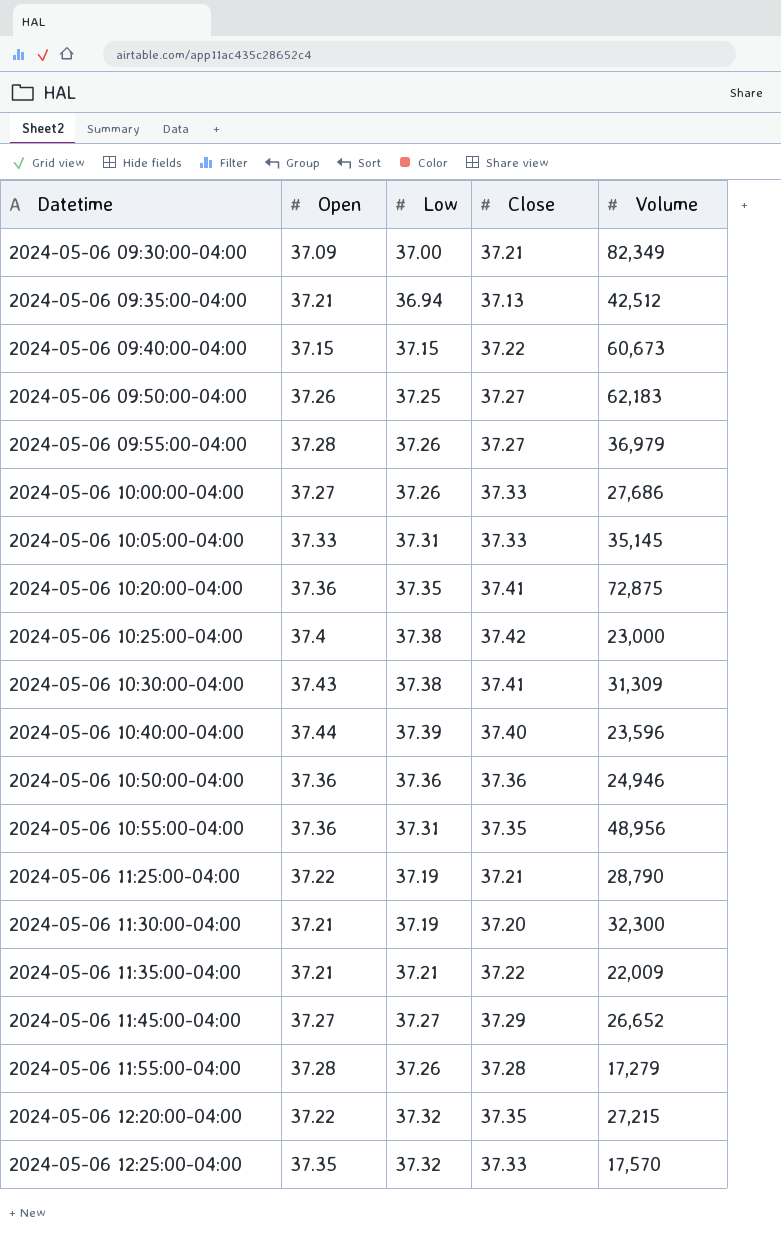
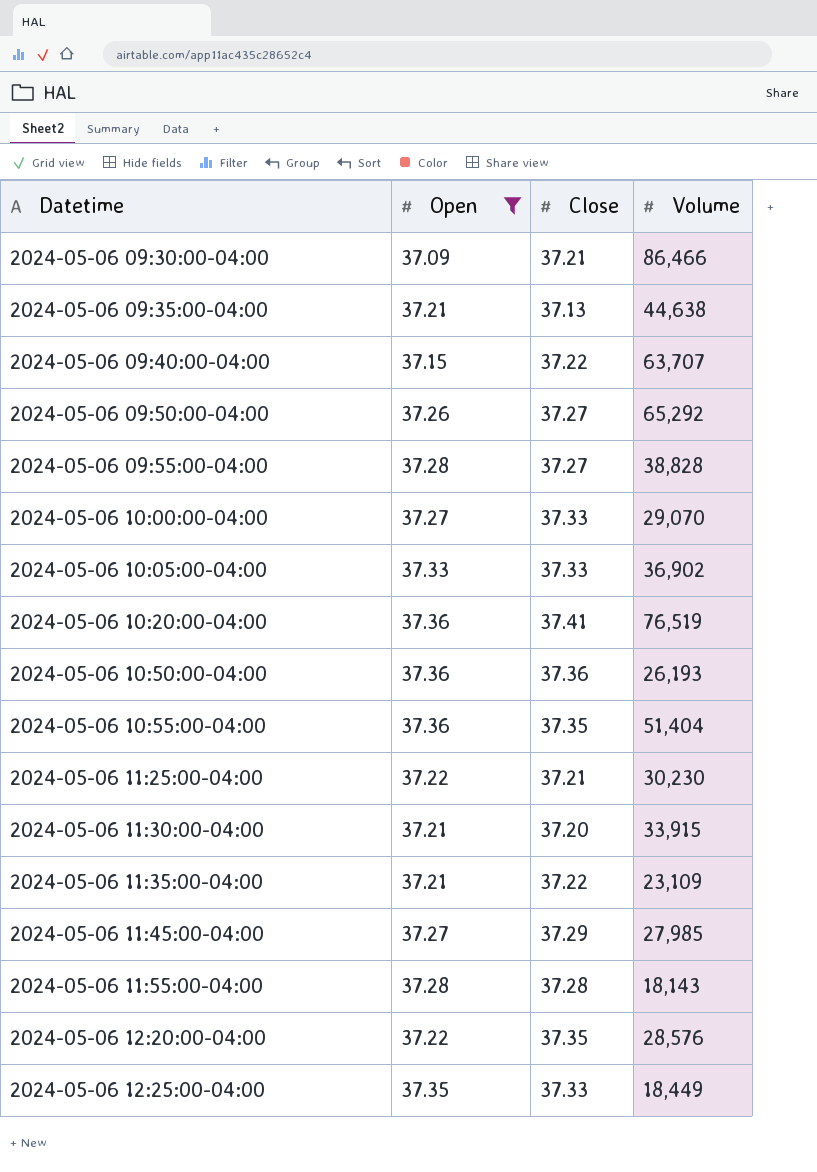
filter: none -> Open <= 37.36
column Low | position: 3 -> none
2024-05-06 09:30:00-04:00 | Volume: 82,349 -> 86,466
2024-05-06 09:35:00-04:00 | Volume: 42,512 -> 44,638
2024-05-06 09:40:00-04:00 | Volume: 60,673 -> 63,707
2024-05-06 09:50:00-04:00 | Volume: 62,183 -> 65,292
2024-05-06 09:55:00-04:00 | Volume: 36,979 -> 38,828
2024-05-06 10:00:00-04:00 | Volume: 27,686 -> 29,070
2024-05-06 10:05:00-04:00 | Volume: 35,145 -> 36,902
2024-05-06 10:20:00-04:00 | Volume: 72,875 -> 76,519
2024-05-06 10:50:00-04:00 | Volume: 24,946 -> 26,193
2024-05-06 10:55:00-04:00 | Volume: 48,956 -> 51,404
2024-05-06 11:25:00-04:00 | Volume: 28,790 -> 30,230
2024-05-06 11:30:00-04:00 | Volume: 32,300 -> 33,915
2024-05-06 11:35:00-04:00 | Volume: 22,009 -> 23,109
2024-05-06 11:45:00-04:00 | Volume: 26,652 -> 27,985
2024-05-06 11:55:00-04:00 | Volume: 17,279 -> 18,143
2024-05-06 12:20:00-04:00 | Volume: 27,215 -> 28,576
2024-05-06 12:25:00-04:00 | Volume: 17,570 -> 18,449

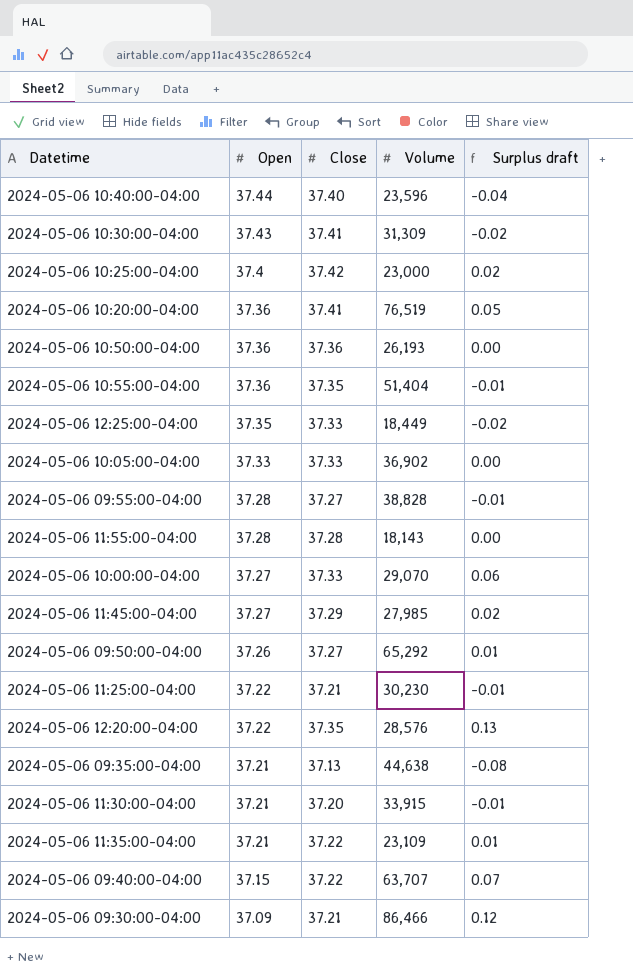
filter: Open <= 37.36 -> none
row order: Datetime ascending -> Open descending
column Surplus draft | formula: none -> [Close] - [Open]

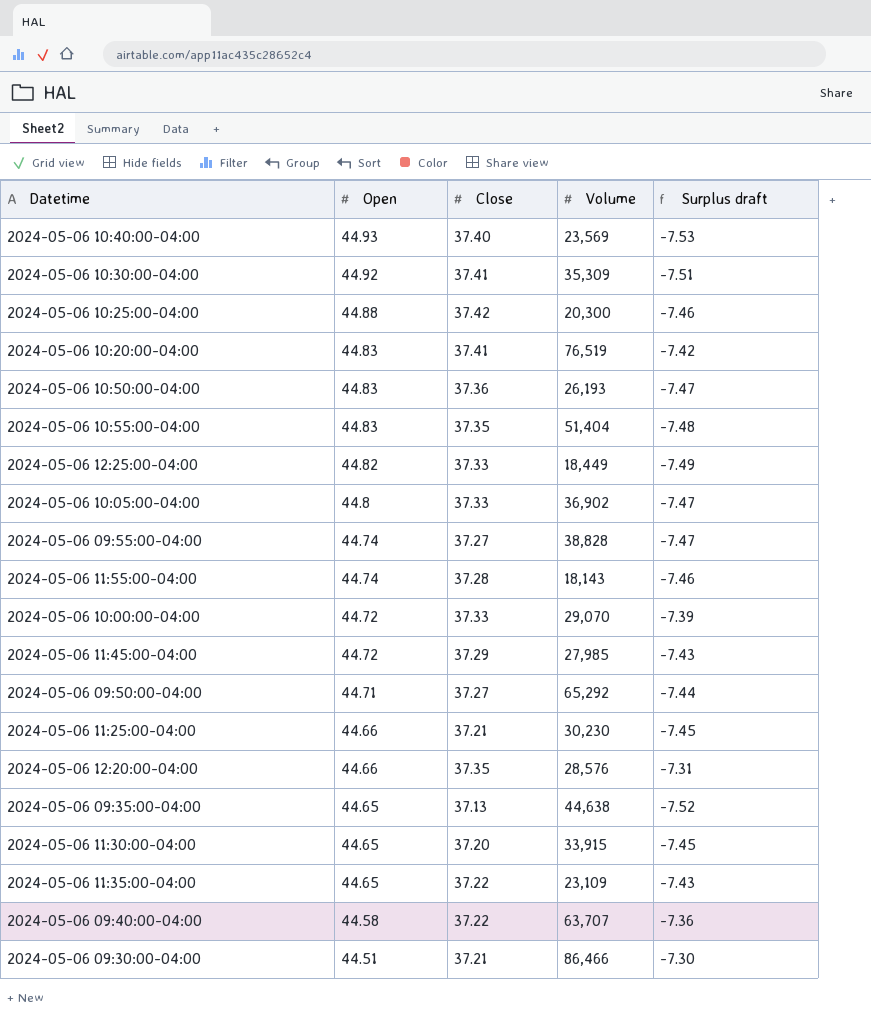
2024-05-06 10:40:00-04:00 | Open: 37.44 -> 44.93
2024-05-06 10:40:00-04:00 | Volume: 23,596 -> 23,569
2024-05-06 10:40:00-04:00 | Surplus draft: -0.04 -> -7.53
2024-05-06 10:30:00-04:00 | Open: 37.43 -> 44.92
2024-05-06 10:30:00-04:00 | Volume: 31,309 -> 35,309
2024-05-06 10:30:00-04:00 | Surplus draft: -0.02 -> -7.51
2024-05-06 10:25:00-04:00 | Open: 37.4 -> 44.88
2024-05-06 10:25:00-04:00 | Volume: 23,000 -> 20,300
2024-05-06 10:25:00-04:00 | Surplus draft: 0.02 -> -7.46
2024-05-06 10:20:00-04:00 | Open: 37.36 -> 44.83
2024-05-06 10:20:00-04:00 | Surplus draft: 0.05 -> -7.42
2024-05-06 10:50:00-04:00 | Open: 37.36 -> 44.83
2024-05-06 10:50:00-04:00 | Surplus draft: 0.00 -> -7.47
2024-05-06 10:55:00-04:00 | Open: 37.36 -> 44.83
2024-05-06 10:55:00-04:00 | Surplus draft: -0.01 -> -7.48
2024-05-06 12:25:00-04:00 | Open: 37.35 -> 44.82
2024-05-06 12:25:00-04:00 | Surplus draft: -0.02 -> -7.49
2024-05-06 10:05:00-04:00 | Open: 37.33 -> 44.8
2024-05-06 10:05:00-04:00 | Surplus draft: 0.00 -> -7.47
2024-05-06 09:55:00-04:00 | Open: 37.28 -> 44.74
2024-05-06 09:55:00-04:00 | Surplus draft: -0.01 -> -7.47
2024-05-06 11:55:00-04:00 | Open: 37.28 -> 44.74
2024-05-06 11:55:00-04:00 | Surplus draft: 0.00 -> -7.46
2024-05-06 10:00:00-04:00 | Open: 37.27 -> 44.72
2024-05-06 10:00:00-04:00 | Surplus draft: 0.06 -> -7.39
2024-05-06 11:45:00-04:00 | Open: 37.27 -> 44.72
2024-05-06 11:45:00-04:00 | Surplus draft: 0.02 -> -7.43
2024-05-06 09:50:00-04:00 | Open: 37.26 -> 44.71
2024-05-06 09:50:00-04:00 | Surplus draft: 0.01 -> -7.44
2024-05-06 11:25:00-04:00 | Open: 37.22 -> 44.66
2024-05-06 11:25:00-04:00 | Surplus draft: -0.01 -> -7.45
2024-05-06 12:20:00-04:00 | Open: 37.22 -> 44.66
2024-05-06 12:20:00-04:00 | Surplus draft: 0.13 -> -7.31
2024-05-06 09:35:00-04:00 | Open: 37.21 -> 44.65
2024-05-06 09:35:00-04:00 | Surplus draft: -0.08 -> -7.52
2024-05-06 11:30:00-04:00 | Open: 37.21 -> 44.65
2024-05-06 11:30:00-04:00 | Surplus draft: -0.01 -> -7.45
2024-05-06 11:35:00-04:00 | Open: 37.21 -> 44.65
2024-05-06 11:35:00-04:00 | Surplus draft: 0.01 -> -7.43
2024-05-06 09:40:00-04:00 | Open: 37.15 -> 44.58
2024-05-06 09:40:00-04:00 | Surplus draft: 0.07 -> -7.36
2024-05-06 09:30:00-04:00 | Open: 37.09 -> 44.51
2024-05-06 09:30:00-04:00 | Surplus draft: 0.12 -> -7.30

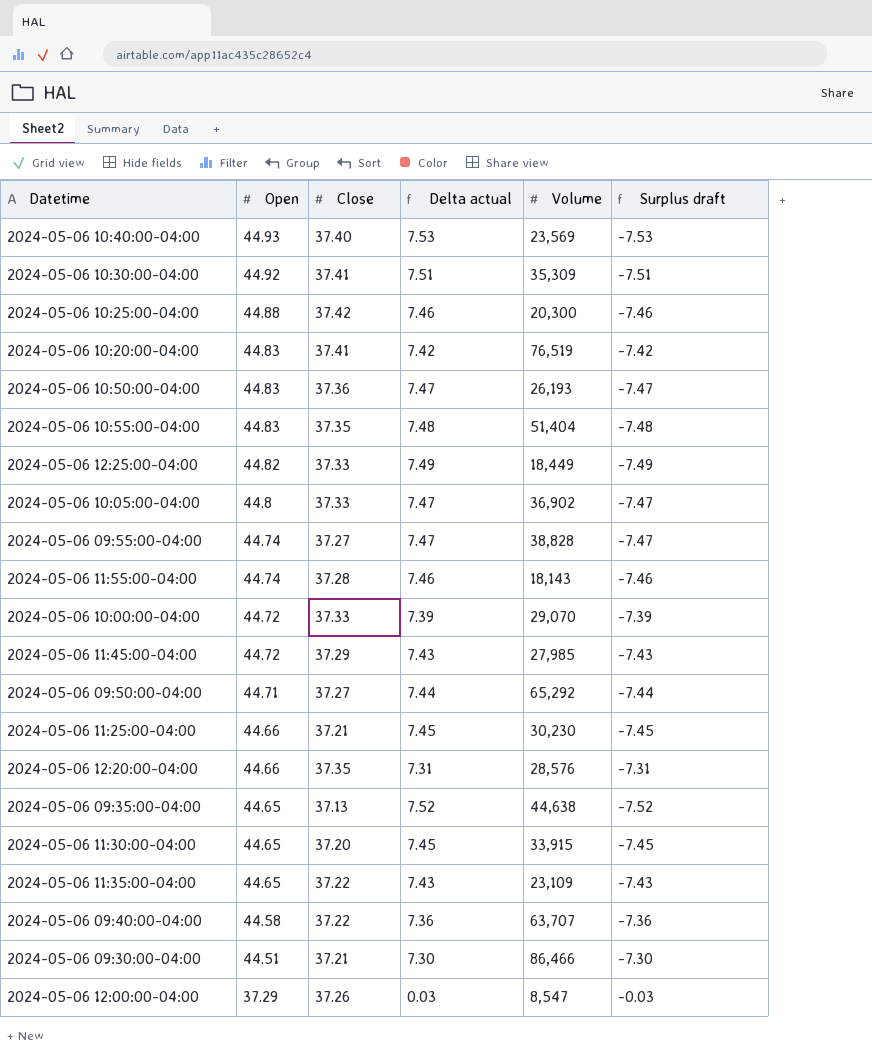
column Delta actual | formula: none -> [Open] - [Close]
row 2024-05-06 12:00:00-04:00: none -> 37.29 | 37.26 | 0.03 | 8,547 | -0.03

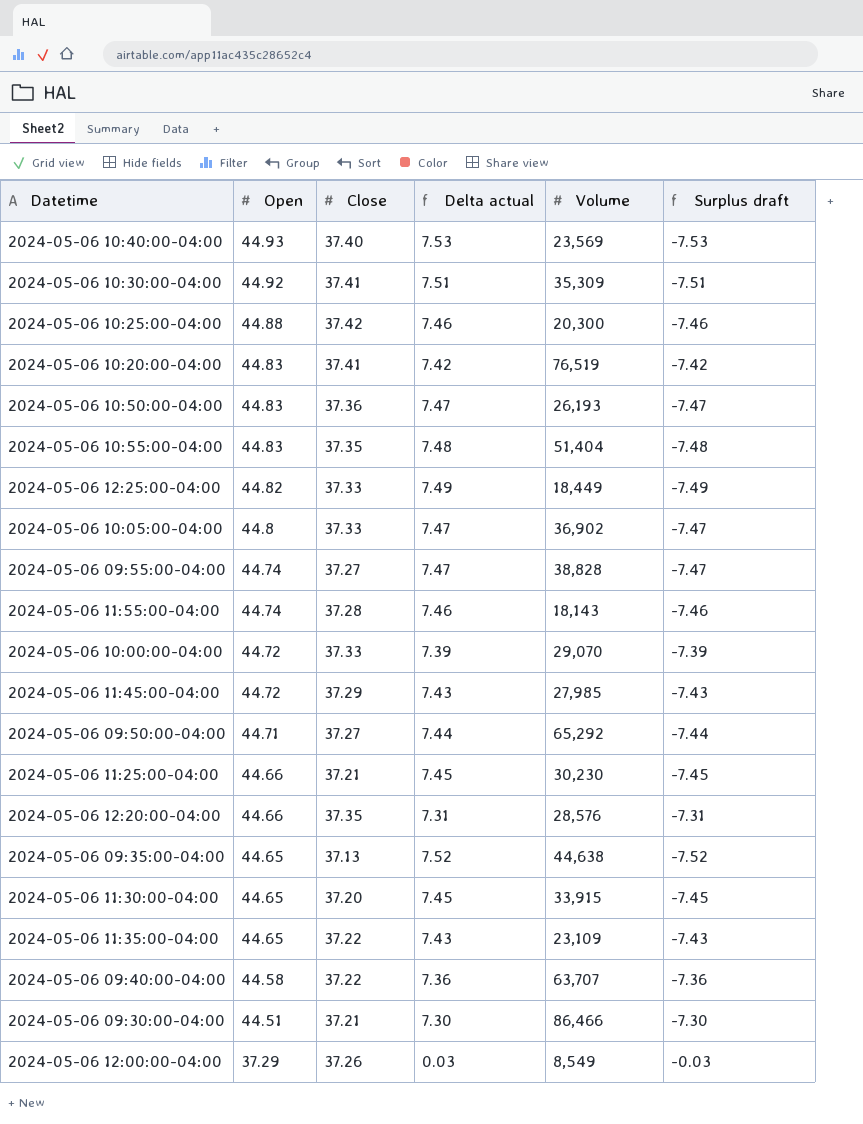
2024-05-06 12:00:00-04:00 | Volume: 8,547 -> 8,549

